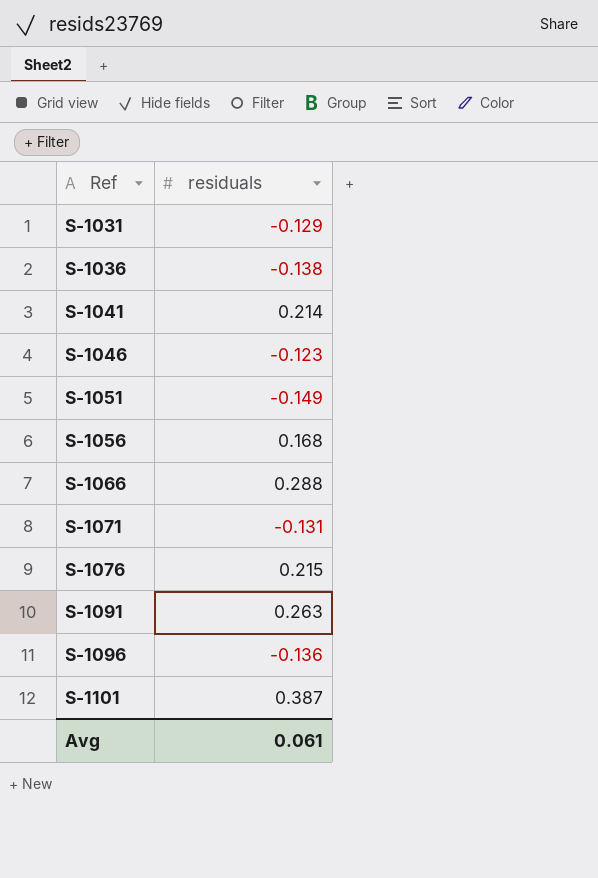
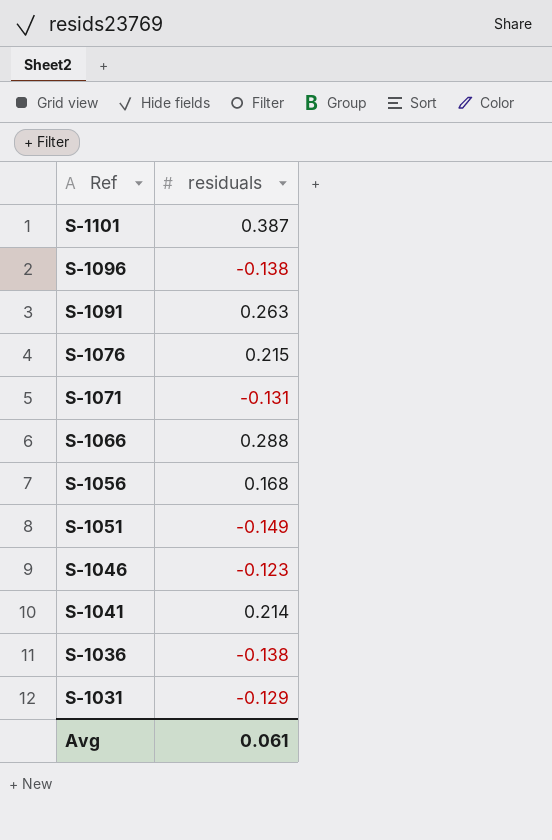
row order: Ref ascending -> Ref descending
S-1096 | residuals: -0.136 -> -0.138

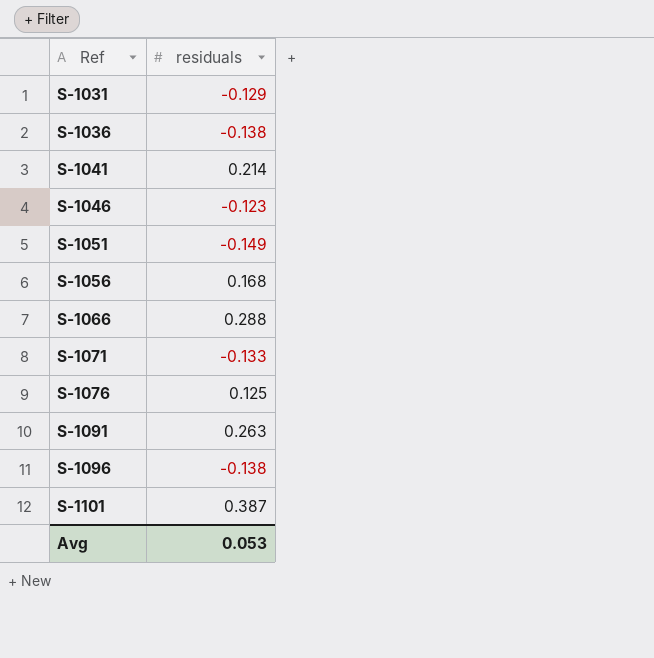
row order: Ref descending -> Ref ascending
S-1071 | residuals: -0.131 -> -0.133
S-1076 | residuals: 0.215 -> 0.125
Avg | residuals: 0.061 -> 0.053

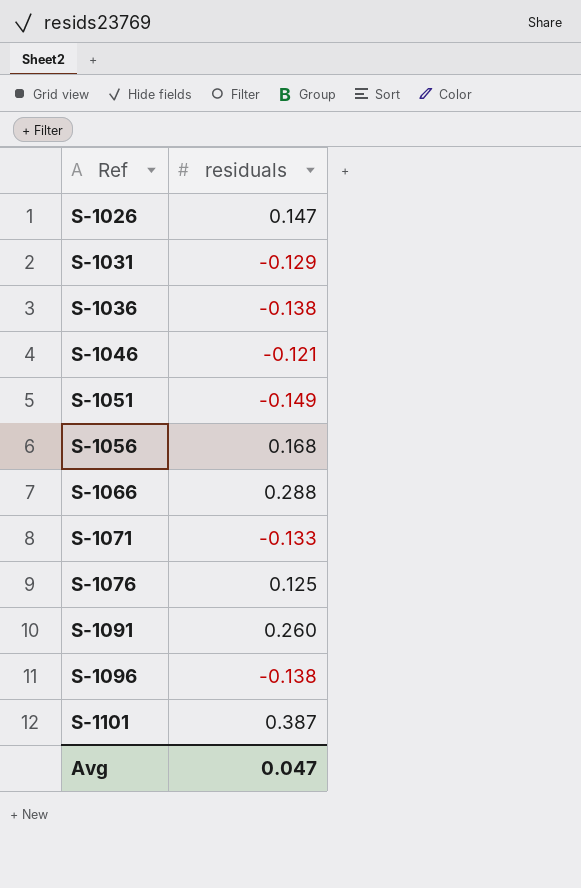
row S-1041: 0.214 -> none
row S-1026: none -> 0.147
S-1046 | residuals: -0.123 -> -0.121
S-1091 | residuals: 0.263 -> 0.260
Avg | residuals: 0.053 -> 0.047

